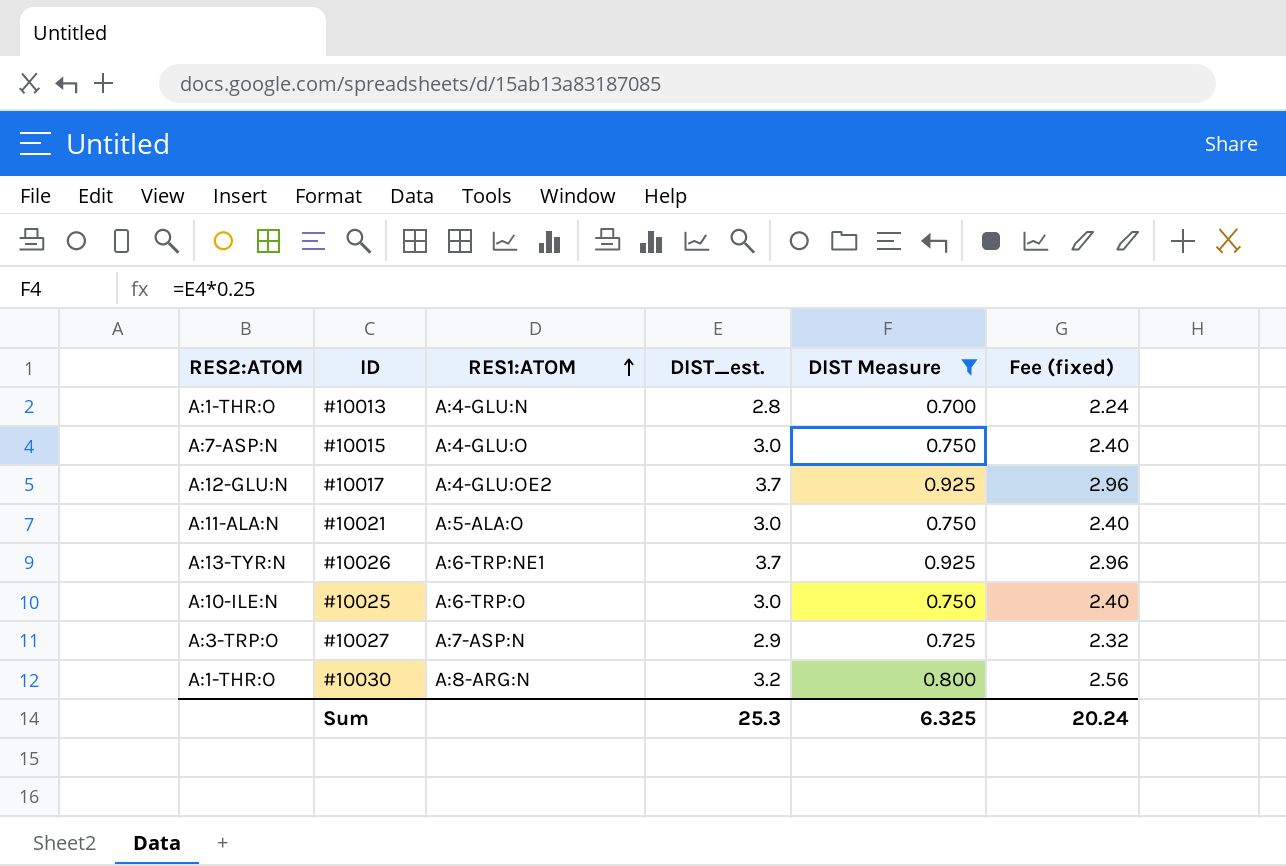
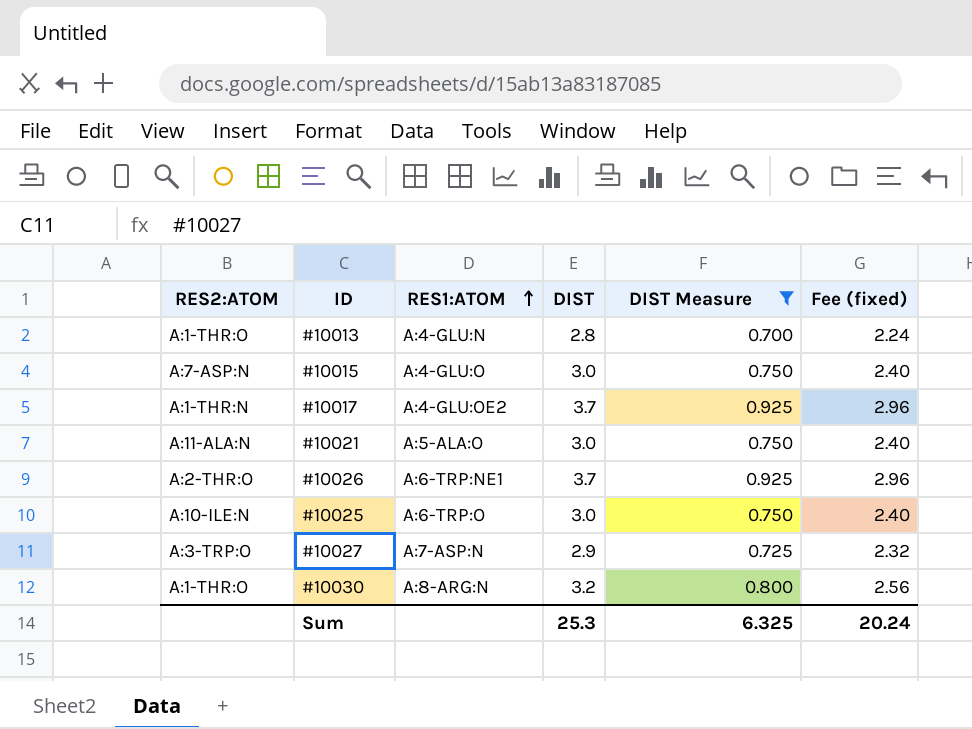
column name: DIST_est. -> DIST
#10017 | RES2:ATOM: A:12-GLU:N -> A:1-THR:N
#10026 | RES2:ATOM: A:13-TYR:N -> A:2-THR:O

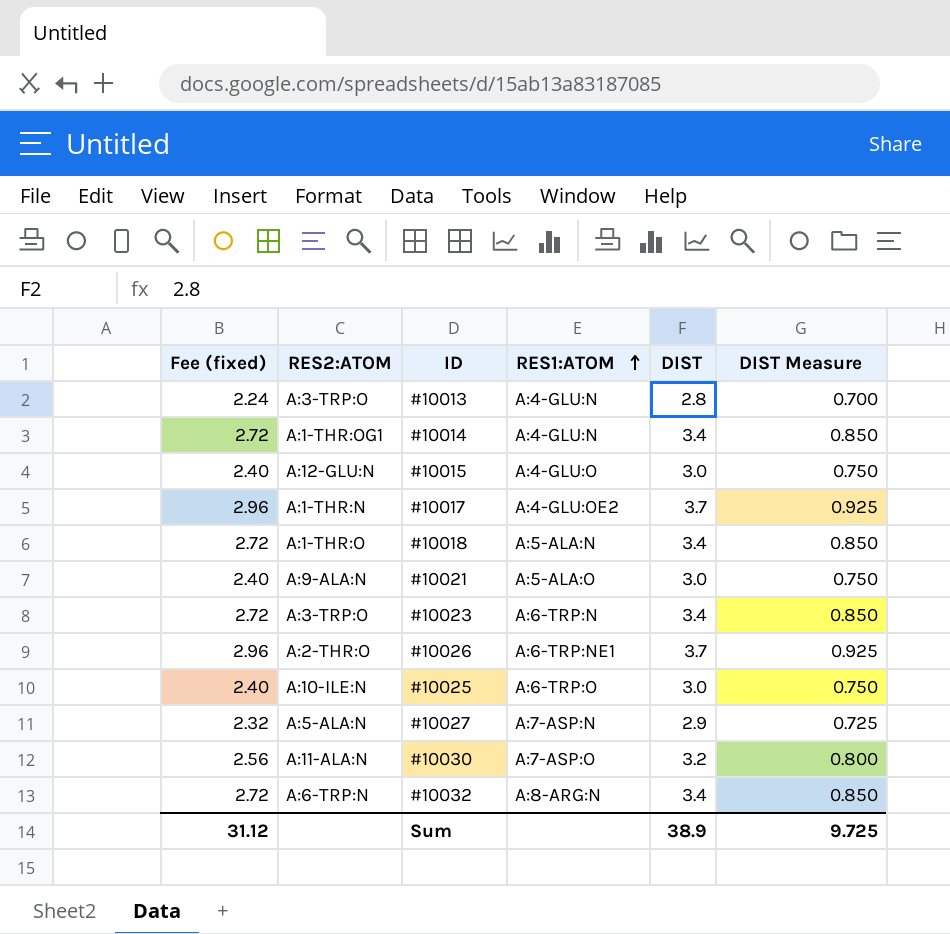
filter: DIST Measure != 0.850 -> none
column Fee (fixed) | position: 6 -> 1
#10013 | RES2:ATOM: A:1-THR:O -> A:3-TRP:O
#10015 | RES2:ATOM: A:7-ASP:N -> A:12-GLU:N
#10021 | RES2:ATOM: A:11-ALA:N -> A:9-ALA:N
#10027 | RES2:ATOM: A:3-TRP:O -> A:5-ALA:N
#10030 | RES2:ATOM: A:1-THR:O -> A:11-ALA:N
#10030 | RES1:ATOM: A:8-ARG:N -> A:7-ASP:O
Sum | Fee (fixed): 20.24 -> 31.12
Sum | DIST: 25.3 -> 38.9
Sum | DIST Measure: 6.325 -> 9.725

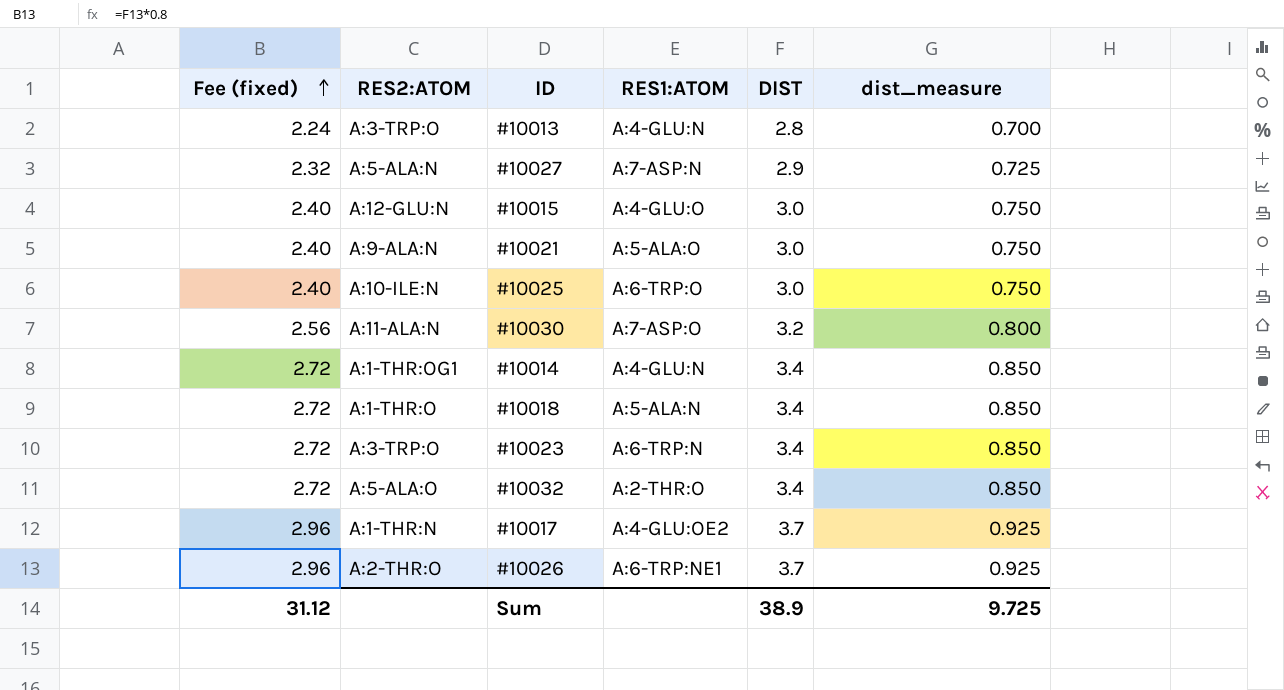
row order: RES1:ATOM ascending -> Fee (fixed) ascending
column name: DIST Measure -> dist_measure
#10032 | RES2:ATOM: A:6-TRP:N -> A:5-ALA:O
#10032 | RES1:ATOM: A:8-ARG:N -> A:2-THR:O

